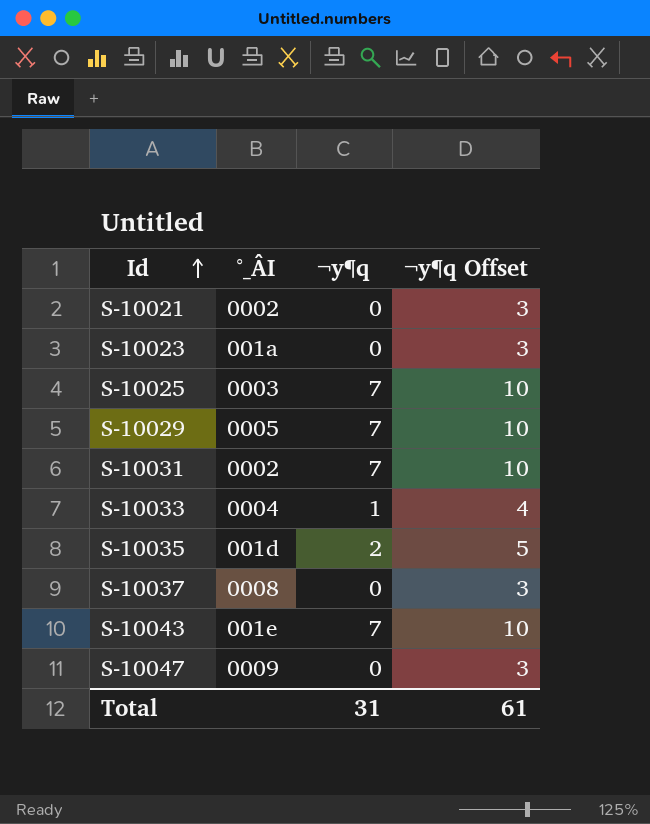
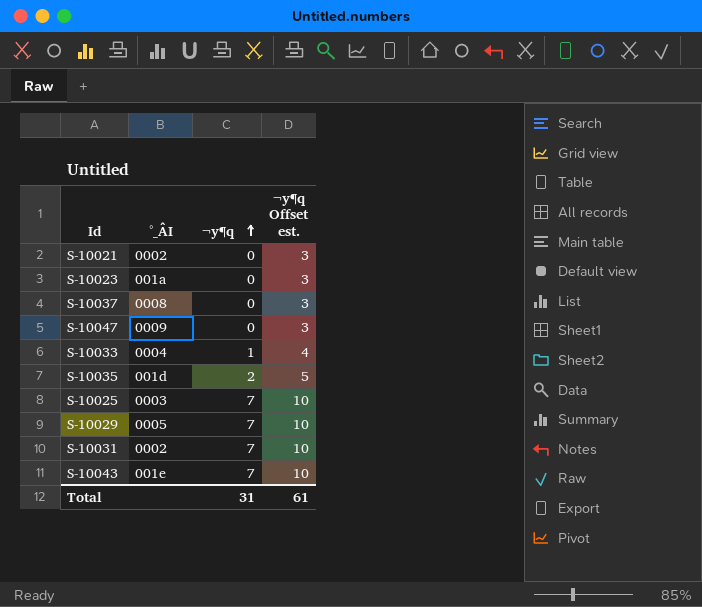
row order: Id ascending -> ¬y¶q ascending
column name: ¬y¶q Offset -> ¬y¶q Offset est.

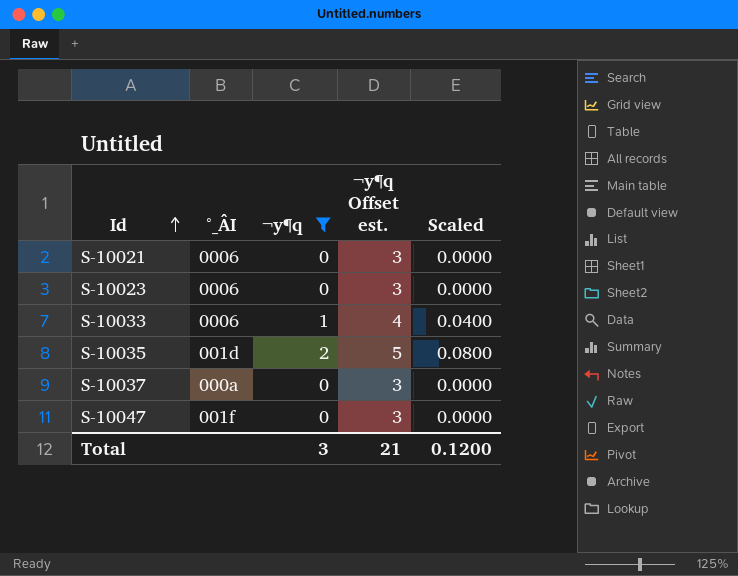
filter: none -> ¬y¶q != 7
row order: ¬y¶q ascending -> Id ascending
column Scaled | formula: none -> [¬y¶q] * 0.04
S-10021 | °_ÂI: 0002 -> 0006
S-10023 | °_ÂI: 001a -> 0006
S-10033 | °_ÂI: 0004 -> 0006
S-10037 | °_ÂI: 0008 -> 000a
S-10047 | °_ÂI: 0009 -> 001f
Total | ¬y¶q: 31 -> 3
Total | ¬y¶q Offset est.: 61 -> 21

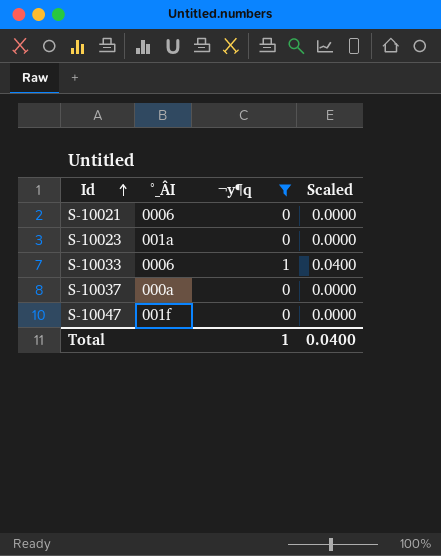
column ¬y¶q Offset est. | formula: [¬y¶q] + 3 -> none
row S-10035: 001d | 2 | 5 | 0.0800 -> none
S-10023 | °_ÂI: 0006 -> 001a
Total | ¬y¶q: 3 -> 1
Total | Scaled: 0.1200 -> 0.0400

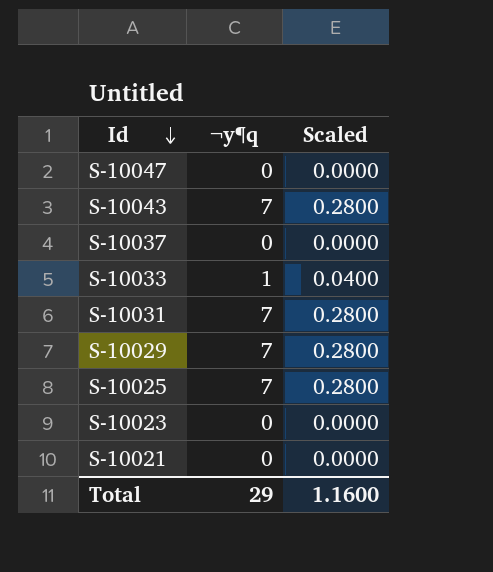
filter: ¬y¶q != 7 -> none
row order: Id ascending -> Id descending
column °_ÂI | position: 2 -> none
Total | ¬y¶q: 1 -> 29
Total | Scaled: 0.0400 -> 1.1600

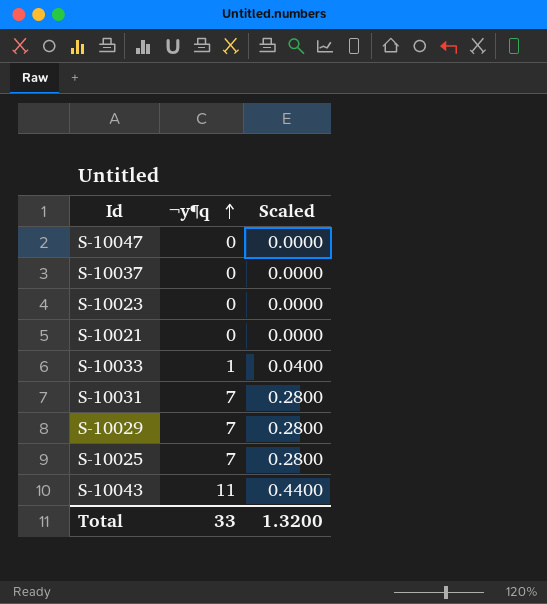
row order: Id descending -> ¬y¶q ascending
S-10043 | ¬y¶q: 7 -> 11
S-10043 | Scaled: 0.2800 -> 0.4400
Total | ¬y¶q: 29 -> 33
Total | Scaled: 1.1600 -> 1.3200

